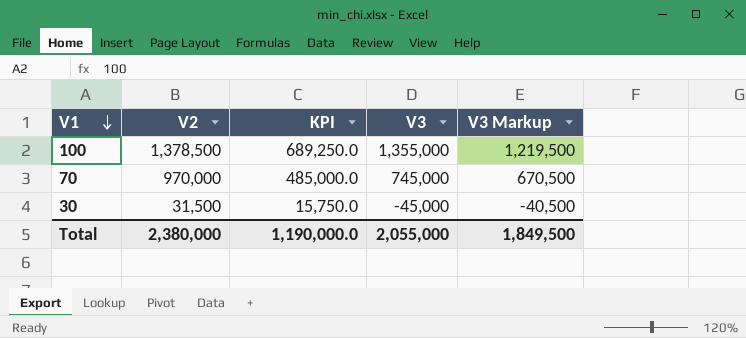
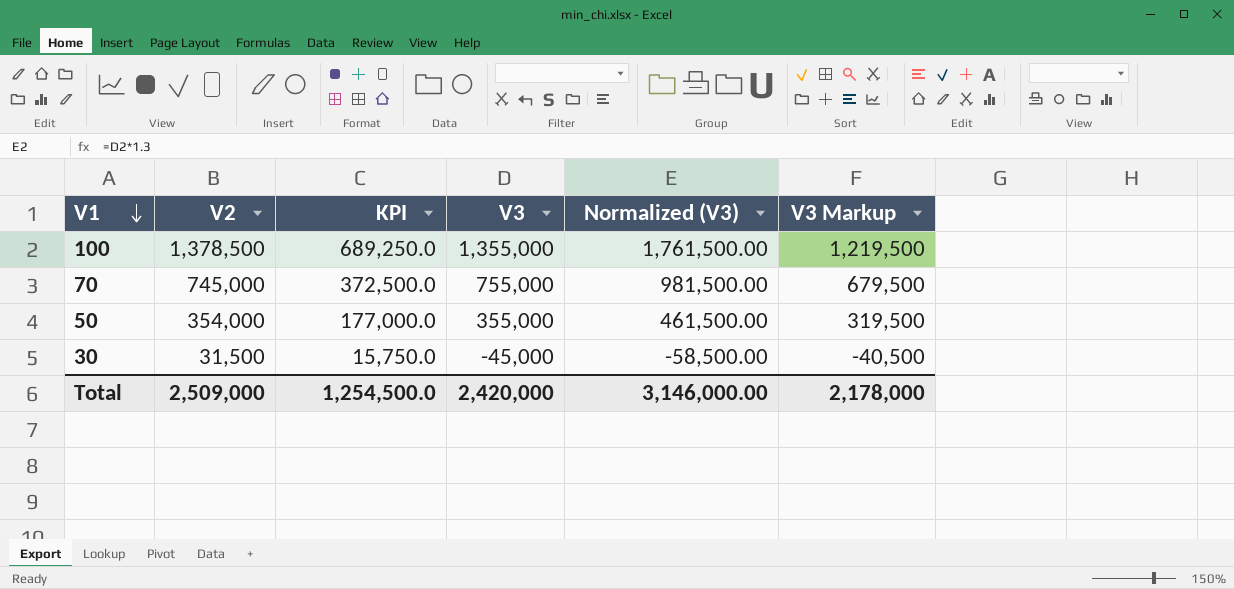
column Normalized (V3) | formula: none -> [V3] * 1.3
70 | V2: 970,000 -> 745,000
70 | KPI: 485,000.0 -> 372,500.0
70 | V3: 745,000 -> 755,000
70 | V3 Markup: 670,500 -> 679,500
row 50: none -> 354,000 | 177,000.0 | 355,000 | 461,500.00 | 319,500
Total | V2: 2,380,000 -> 2,509,000
Total | KPI: 1,190,000.0 -> 1,254,500.0
Total | V3: 2,055,000 -> 2,420,000
Total | V3 Markup: 1,849,500 -> 2,178,000

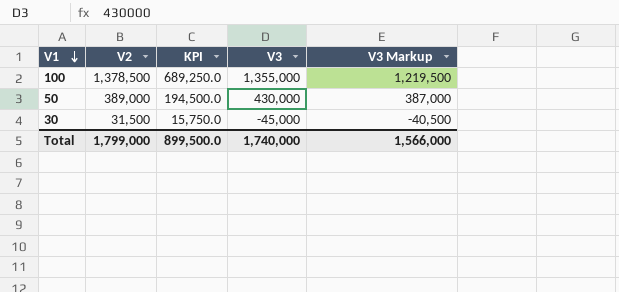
column Normalized (V3) | formula: [V3] * 1.3 -> none
row 70: 745,000 | 372,500.0 | 755,000 | 981,500.00 | 679,500 -> none
50 | V2: 354,000 -> 389,000
50 | KPI: 177,000.0 -> 194,500.0
50 | V3: 355,000 -> 430,000
50 | V3 Markup: 319,500 -> 387,000
Total | V2: 2,509,000 -> 1,799,000
Total | KPI: 1,254,500.0 -> 899,500.0
Total | V3: 2,420,000 -> 1,740,000
Total | V3 Markup: 2,178,000 -> 1,566,000

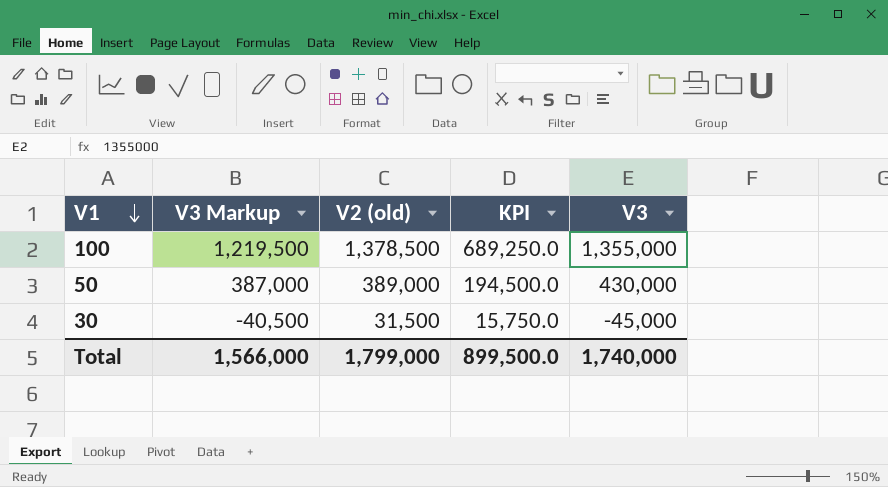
column V3 Markup | position: 5 -> 2
column name: V2 -> V2 (old)

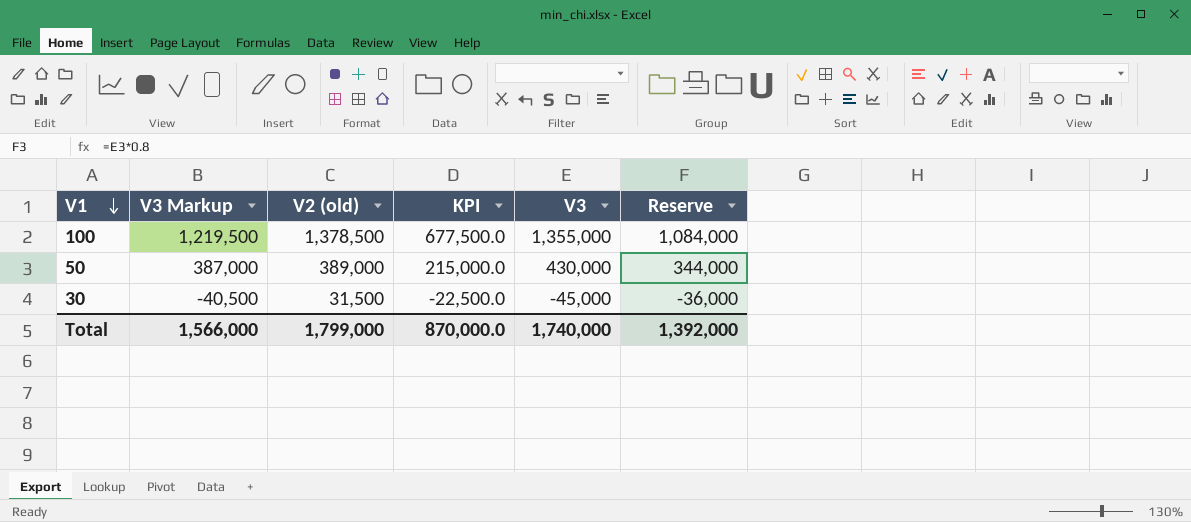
column KPI | formula: [V2 (old)] * 0.5 -> [V3] * 0.5
column Reserve | formula: none -> [V3] * 0.8
Total | KPI: 899,500.0 -> 870,000.0

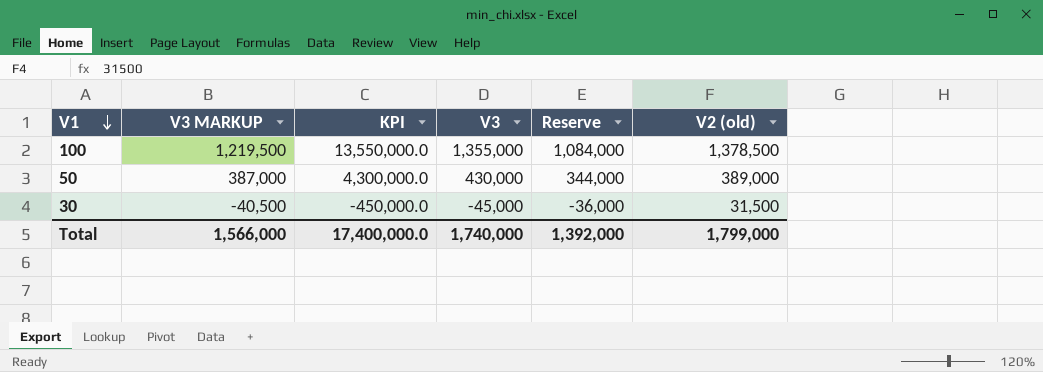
column name: V3 Markup -> V3 MARKUP
column KPI | formula: [V3] * 0.5 -> [V3] * 10
column V2 (old) | position: 3 -> 6
Total | KPI: 870,000.0 -> 17,400,000.0

